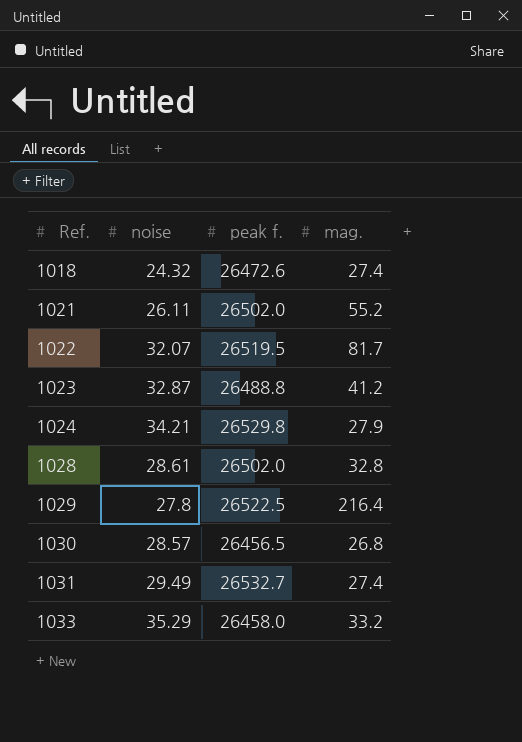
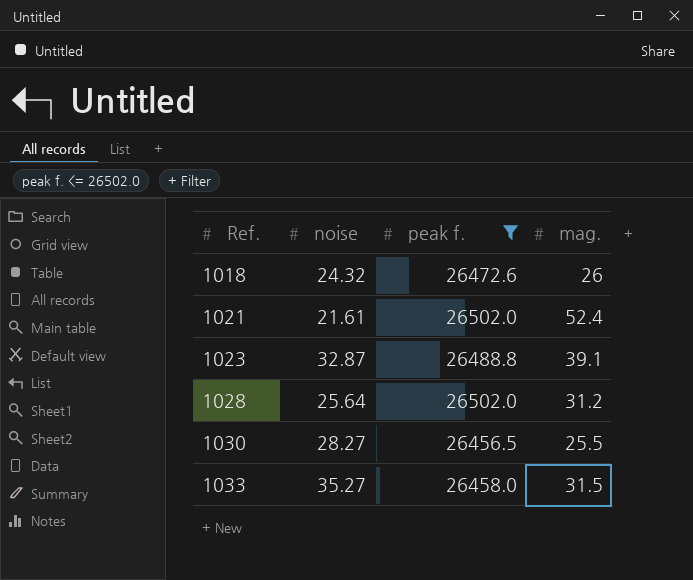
filter: none -> peak f. <= 26502.0
1018 | mag.: 27.4 -> 26
1021 | noise: 26.11 -> 21.61
1021 | mag.: 55.2 -> 52.4
1023 | mag.: 41.2 -> 39.1
1028 | noise: 28.61 -> 25.64
1028 | mag.: 32.8 -> 31.2
1030 | noise: 28.57 -> 28.27
1030 | mag.: 26.8 -> 25.5
1033 | noise: 35.29 -> 35.27
1033 | mag.: 33.2 -> 31.5

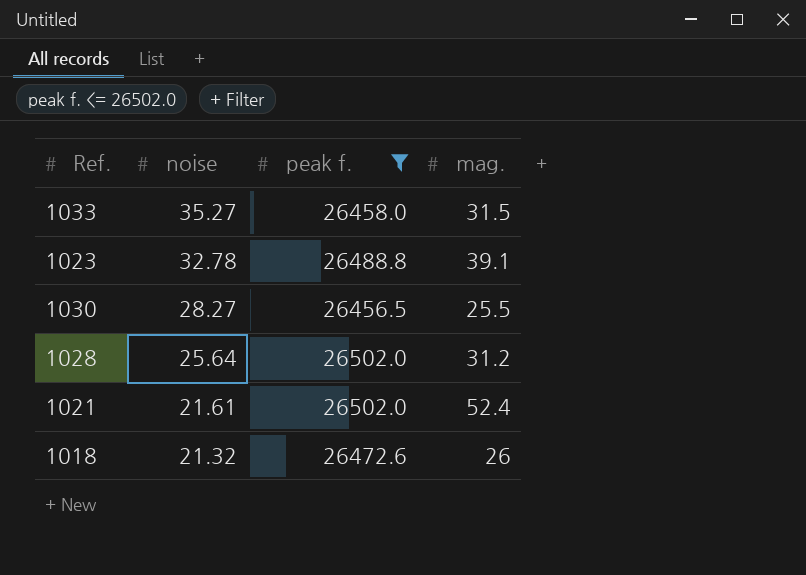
row order: Ref. ascending -> noise descending
1023 | noise: 32.87 -> 32.78
1018 | noise: 24.32 -> 21.32

